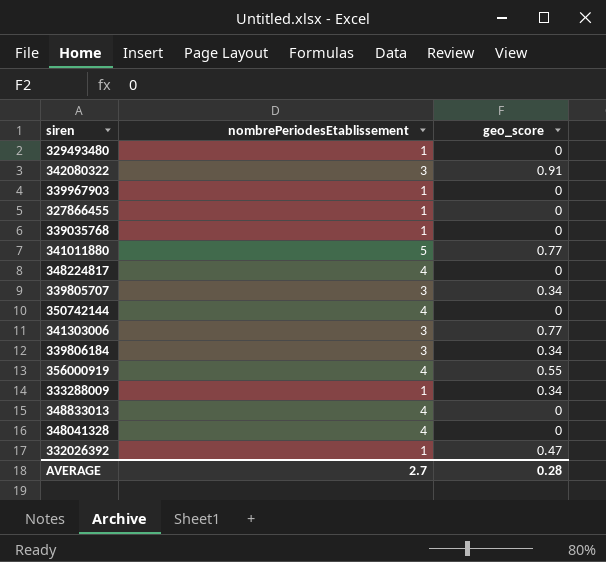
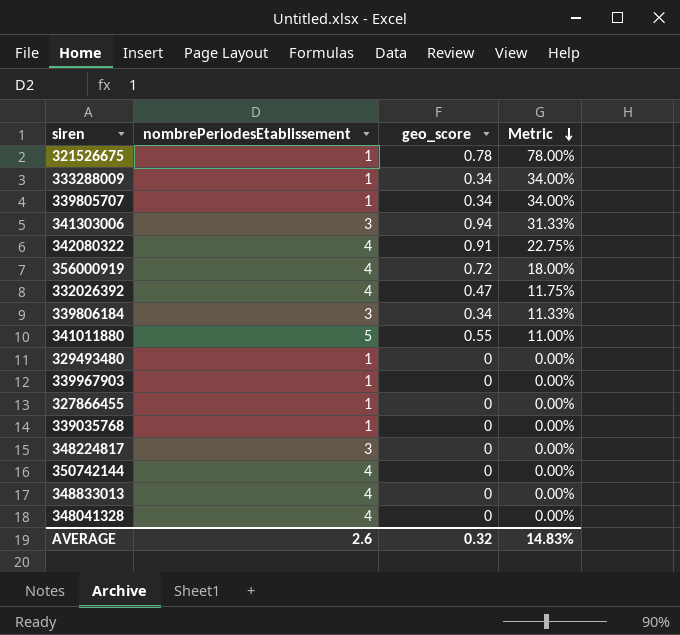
row order: none -> Metric descending
column Metric | formula: none -> [geo_score] / [nombrePeriodesEtablissement]
row 321526675: none -> 1 | 0.78 | 78.00%
339805707 | nombrePeriodesEtablissement: 3 -> 1
341303006 | geo_score: 0.77 -> 0.94
342080322 | nombrePeriodesEtablissement: 3 -> 4
356000919 | geo_score: 0.55 -> 0.72
332026392 | nombrePeriodesEtablissement: 1 -> 4
341011880 | geo_score: 0.77 -> 0.55
348224817 | nombrePeriodesEtablissement: 4 -> 3
AVERAGE | nombrePeriodesEtablissement: 2.7 -> 2.6
AVERAGE | geo_score: 0.28 -> 0.32

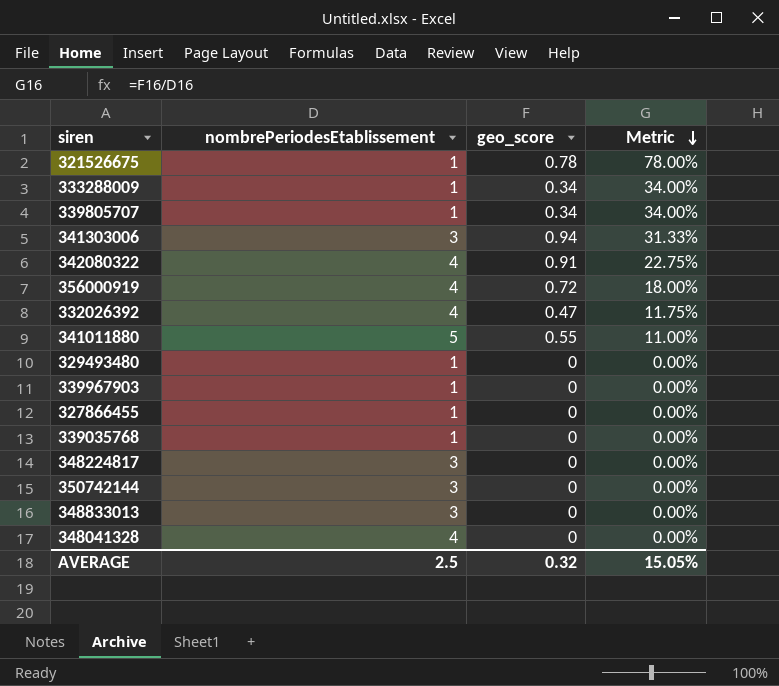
row 339806184: 3 | 0.34 | 11.33% -> none
350742144 | nombrePeriodesEtablissement: 4 -> 3
348833013 | nombrePeriodesEtablissement: 4 -> 3
AVERAGE | nombrePeriodesEtablissement: 2.6 -> 2.5
AVERAGE | Metric: 14.83% -> 15.05%

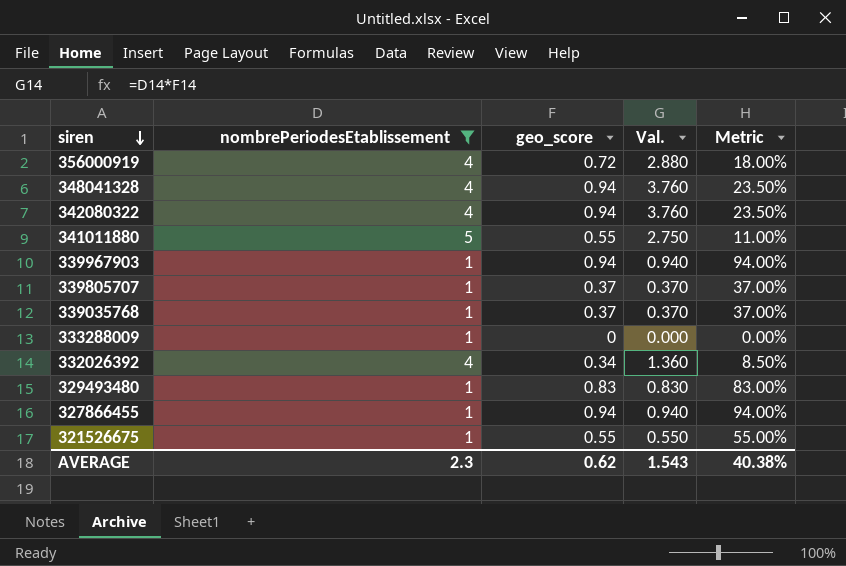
filter: none -> nombrePeriodesEtablissement != 3
row order: Metric descending -> siren descending
column Val. | formula: none -> [nombrePeriodesEtablissement] * [geo_score]
348041328 | geo_score: 0 -> 0.94
348041328 | Metric: 0.00% -> 23.50%
342080322 | geo_score: 0.91 -> 0.94
342080322 | Metric: 22.75% -> 23.50%
339967903 | geo_score: 0 -> 0.94
339967903 | Metric: 0.00% -> 94.00%
339805707 | geo_score: 0.34 -> 0.37
339805707 | Metric: 34.00% -> 37.00%
339035768 | geo_score: 0 -> 0.37
339035768 | Metric: 0.00% -> 37.00%
333288009 | geo_score: 0.34 -> 0
333288009 | Metric: 34.00% -> 0.00%
332026392 | geo_score: 0.47 -> 0.34
332026392 | Metric: 11.75% -> 8.50%
329493480 | geo_score: 0 -> 0.83
329493480 | Metric: 0.00% -> 83.00%
327866455 | geo_score: 0 -> 0.94
327866455 | Metric: 0.00% -> 94.00%
321526675 | geo_score: 0.78 -> 0.55
321526675 | Metric: 78.00% -> 55.00%
AVERAGE | nombrePeriodesEtablissement: 2.5 -> 2.3
AVERAGE | geo_score: 0.32 -> 0.62
AVERAGE | Metric: 15.05% -> 40.38%

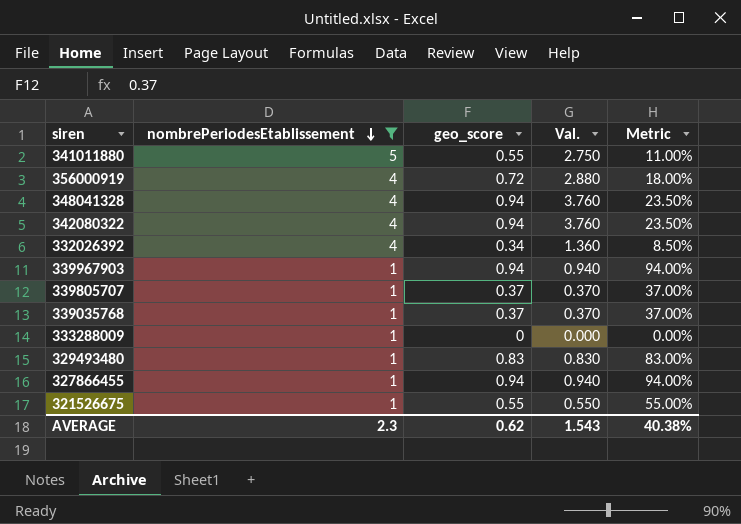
row order: siren descending -> nombrePeriodesEtablissement descending

